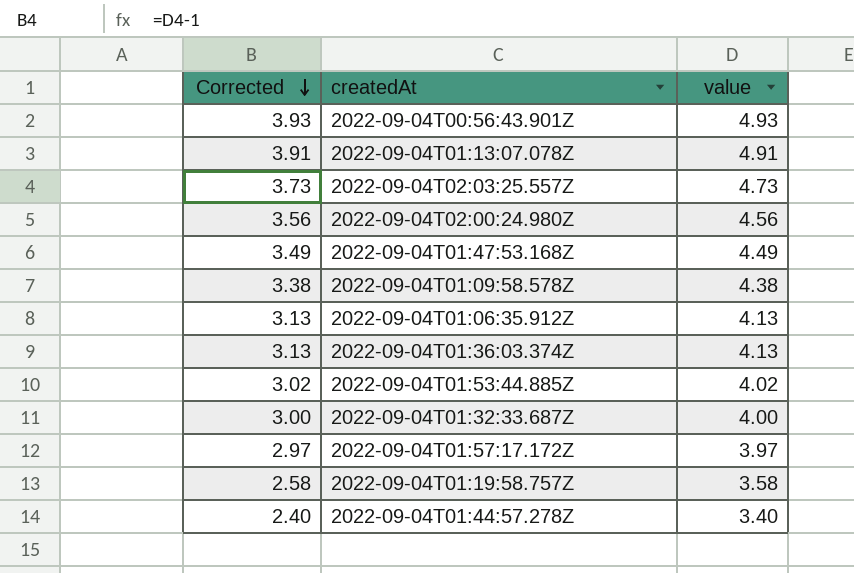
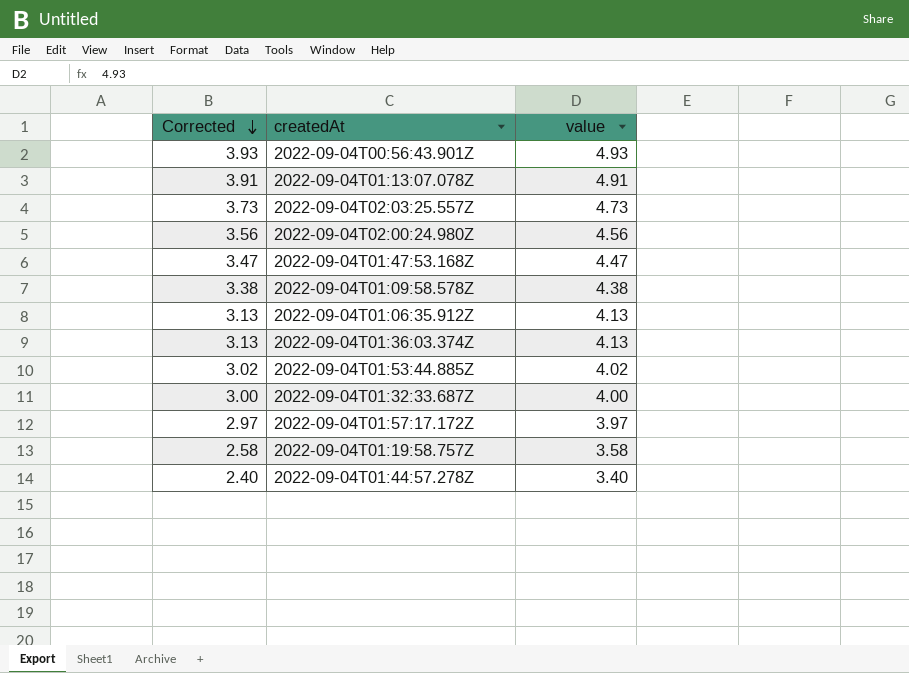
2022-09-04T01:47:53.168Z | Corrected: 3.49 -> 3.47
2022-09-04T01:47:53.168Z | value: 4.49 -> 4.47

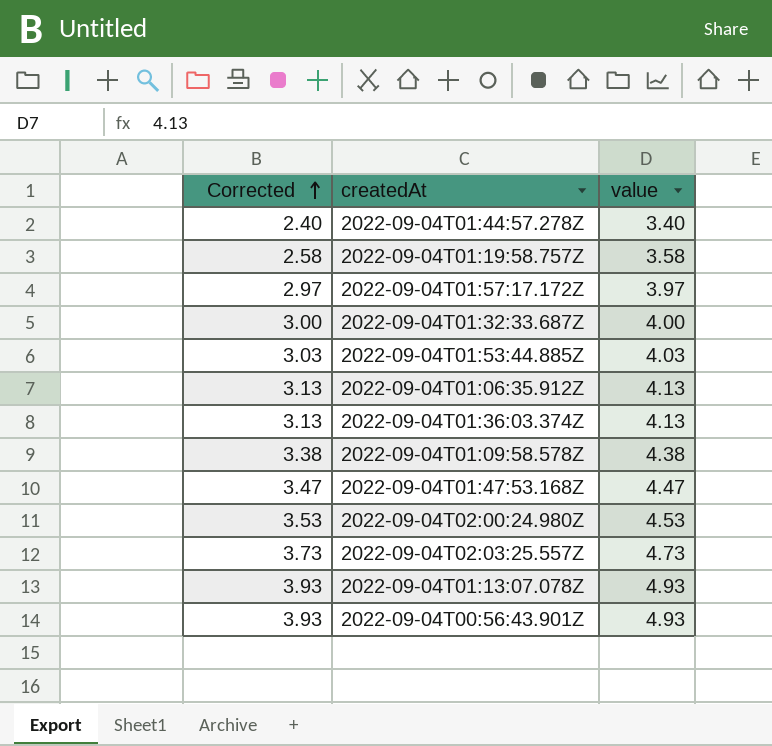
row order: Corrected descending -> Corrected ascending
2022-09-04T01:53:44.885Z | Corrected: 3.02 -> 3.03
2022-09-04T01:53:44.885Z | value: 4.02 -> 4.03
2022-09-04T02:00:24.980Z | Corrected: 3.56 -> 3.53
2022-09-04T02:00:24.980Z | value: 4.56 -> 4.53
2022-09-04T01:13:07.078Z | Corrected: 3.91 -> 3.93
2022-09-04T01:13:07.078Z | value: 4.91 -> 4.93

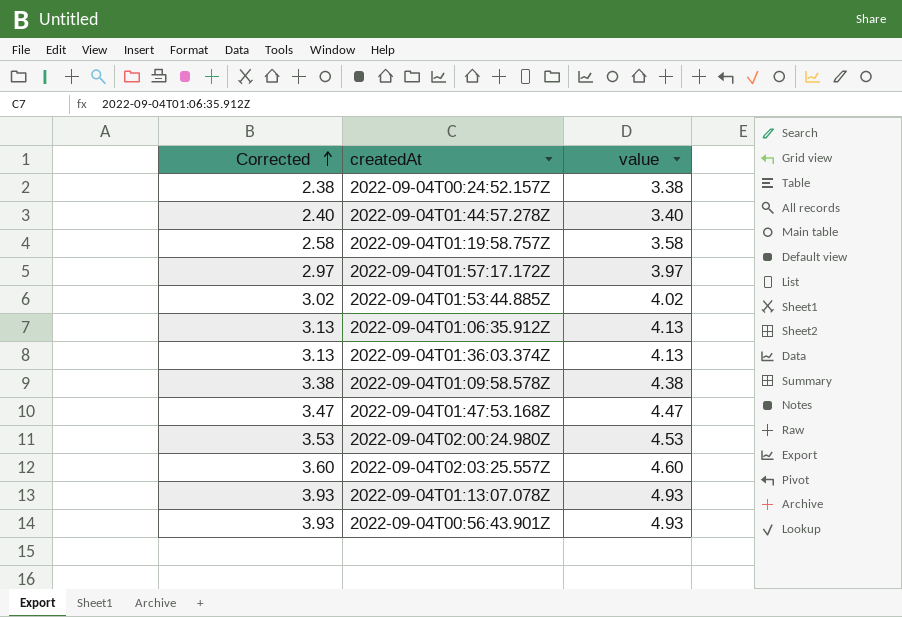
row 2022-09-04T01:32:33.687Z: 3.00 | 4.00 -> none
row 2022-09-04T00:24:52.157Z: none -> 2.38 | 3.38
2022-09-04T01:53:44.885Z | Corrected: 3.03 -> 3.02
2022-09-04T01:53:44.885Z | value: 4.03 -> 4.02
2022-09-04T02:03:25.557Z | Corrected: 3.73 -> 3.60
2022-09-04T02:03:25.557Z | value: 4.73 -> 4.60

